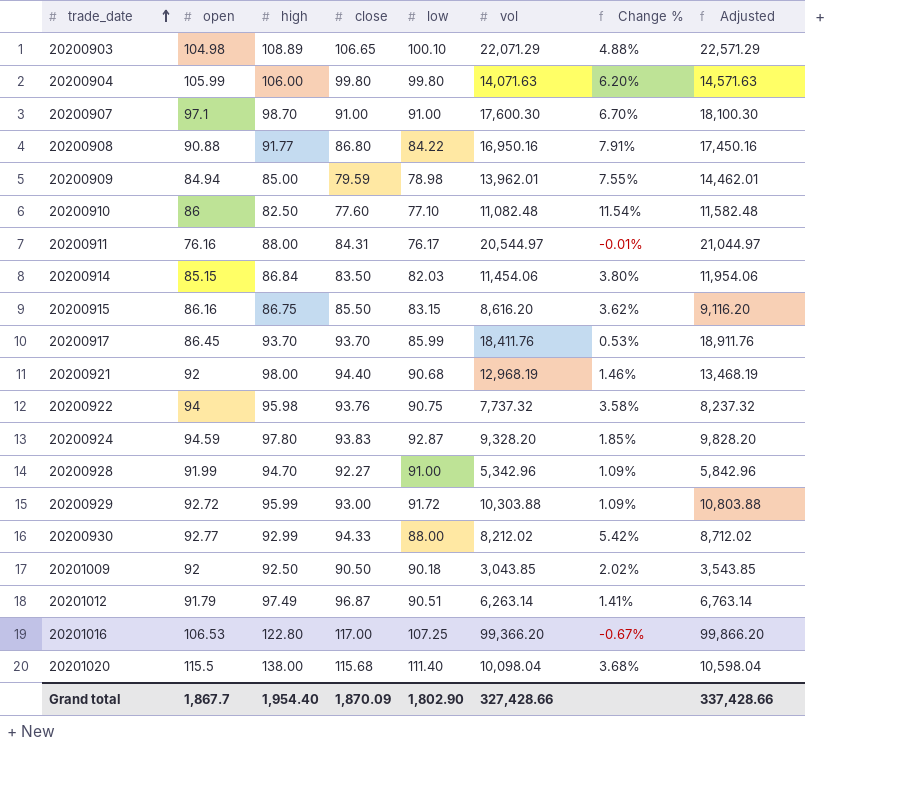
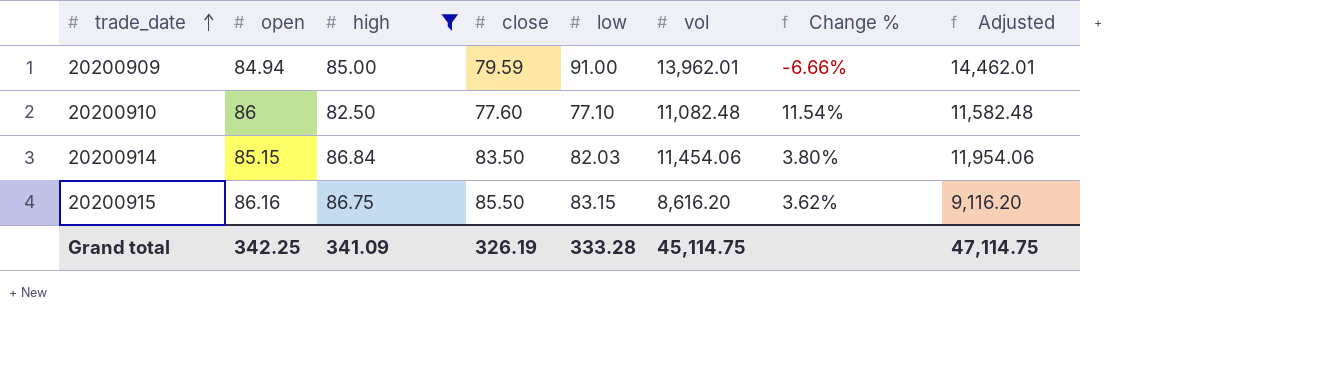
filter: none -> high <= 86.84
20200909 | low: 78.98 -> 91.00
20200909 | Change %: 7.55% -> -6.66%
Grand total | open: 1,867.7 -> 342.25
Grand total | high: 1,954.40 -> 341.09
Grand total | close: 1,870.09 -> 326.19
Grand total | low: 1,802.90 -> 333.28
Grand total | vol: 327,428.66 -> 45,114.75
Grand total | Adjusted: 337,428.66 -> 47,114.75

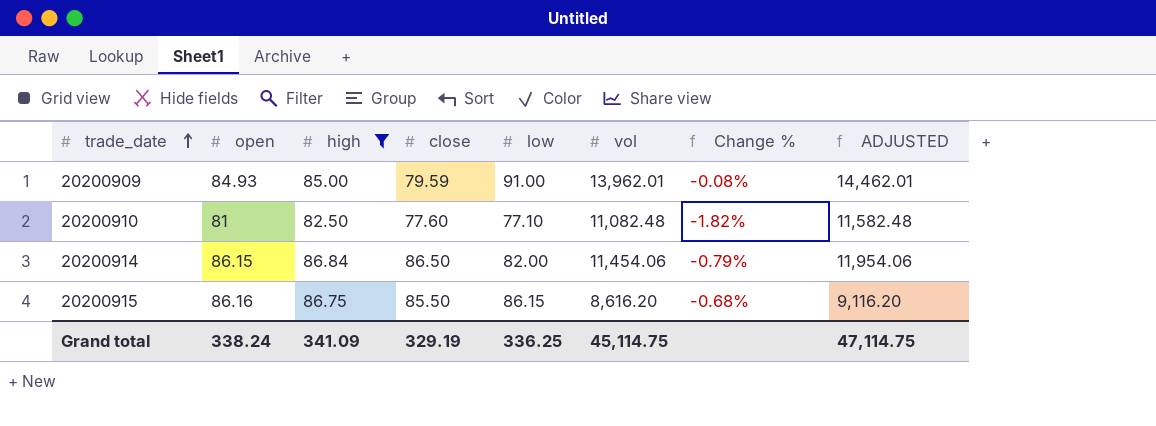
column Change % | formula: ([open] - [low]) / [low] -> ([open] - [high]) / [high]
column name: Adjusted -> ADJUSTED
20200909 | open: 84.94 -> 84.93
20200910 | open: 86 -> 81
20200914 | open: 85.15 -> 86.15
20200914 | close: 83.50 -> 86.50
20200914 | low: 82.03 -> 82.00
20200915 | low: 83.15 -> 86.15
Grand total | open: 342.25 -> 338.24
Grand total | close: 326.19 -> 329.19
Grand total | low: 333.28 -> 336.25

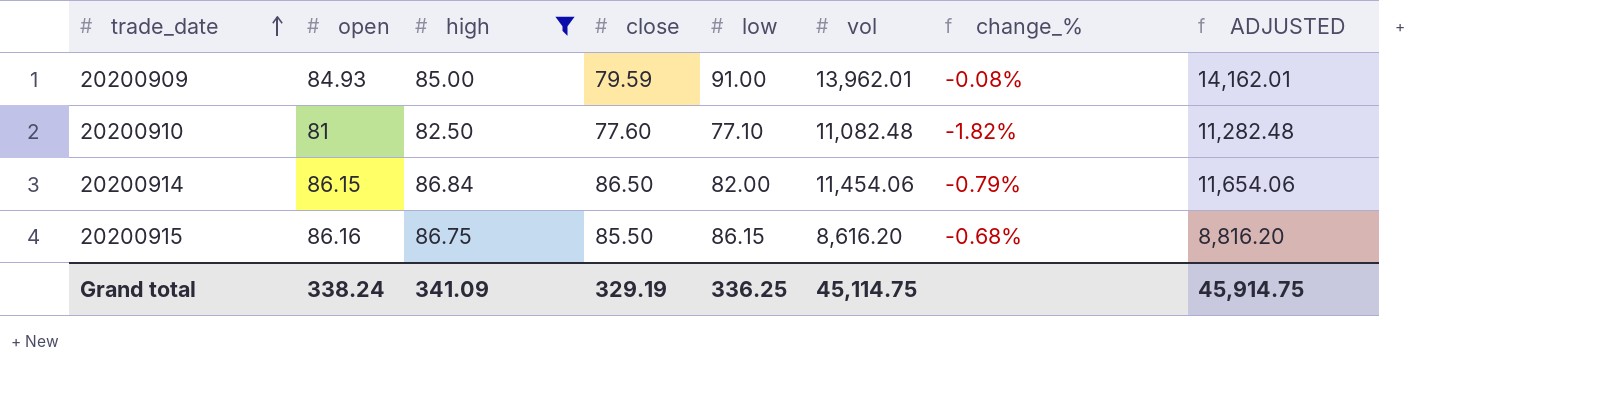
column name: Change % -> change_%
column ADJUSTED | formula: [vol] + 500 -> [vol] + 200
Grand total | ADJUSTED: 47,114.75 -> 45,914.75

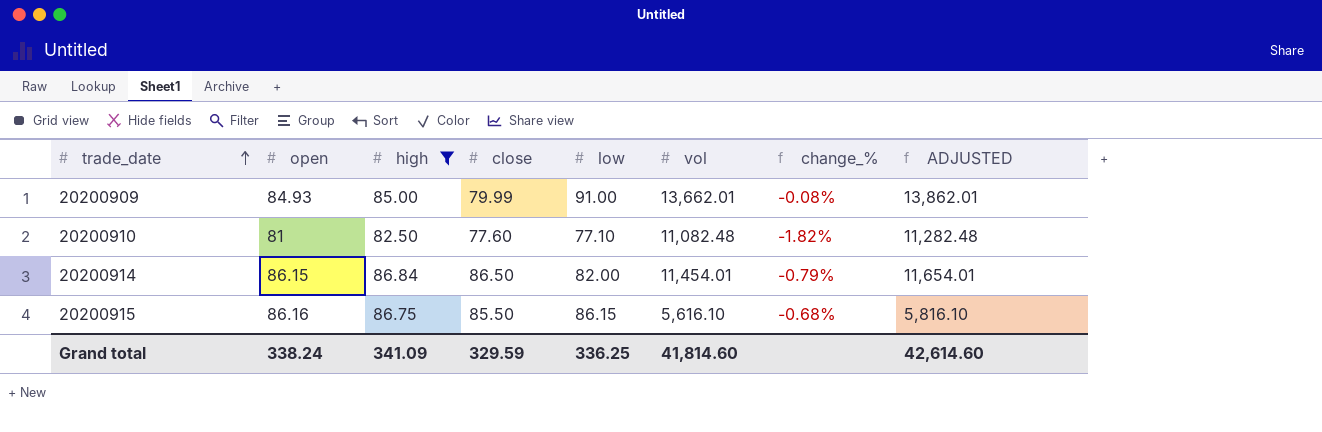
20200909 | close: 79.59 -> 79.99
20200909 | vol: 13,962.01 -> 13,662.01
20200909 | ADJUSTED: 14,162.01 -> 13,862.01
20200914 | vol: 11,454.06 -> 11,454.01
20200914 | ADJUSTED: 11,654.06 -> 11,654.01
20200915 | vol: 8,616.20 -> 5,616.10
20200915 | ADJUSTED: 8,816.20 -> 5,816.10
Grand total | close: 329.19 -> 329.59
Grand total | vol: 45,114.75 -> 41,814.60
Grand total | ADJUSTED: 45,914.75 -> 42,614.60

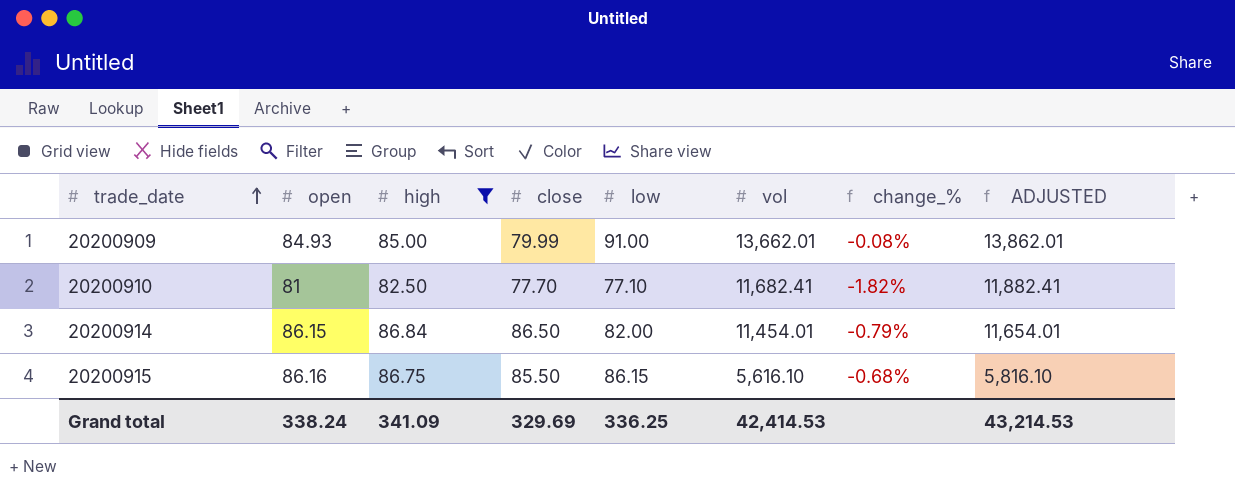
20200910 | close: 77.60 -> 77.70
20200910 | vol: 11,082.48 -> 11,682.41
20200910 | ADJUSTED: 11,282.48 -> 11,882.41
Grand total | close: 329.59 -> 329.69
Grand total | vol: 41,814.60 -> 42,414.53
Grand total | ADJUSTED: 42,614.60 -> 43,214.53

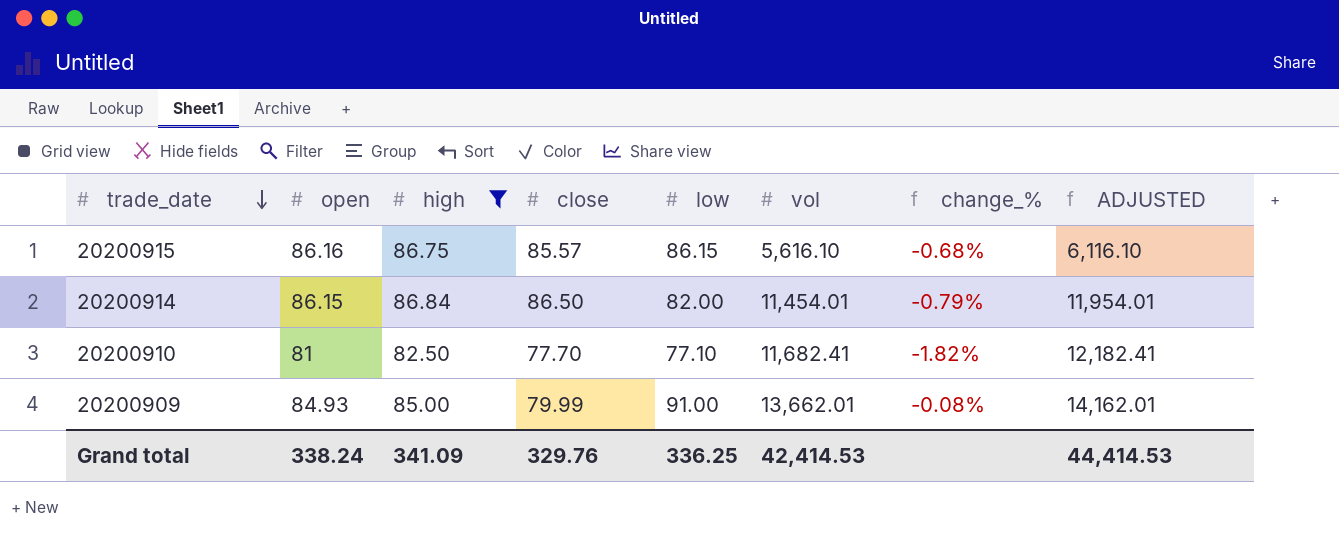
row order: trade_date ascending -> trade_date descending
column ADJUSTED | formula: [vol] + 200 -> [vol] + 500
20200915 | close: 85.50 -> 85.57
Grand total | close: 329.69 -> 329.76
Grand total | ADJUSTED: 43,214.53 -> 44,414.53

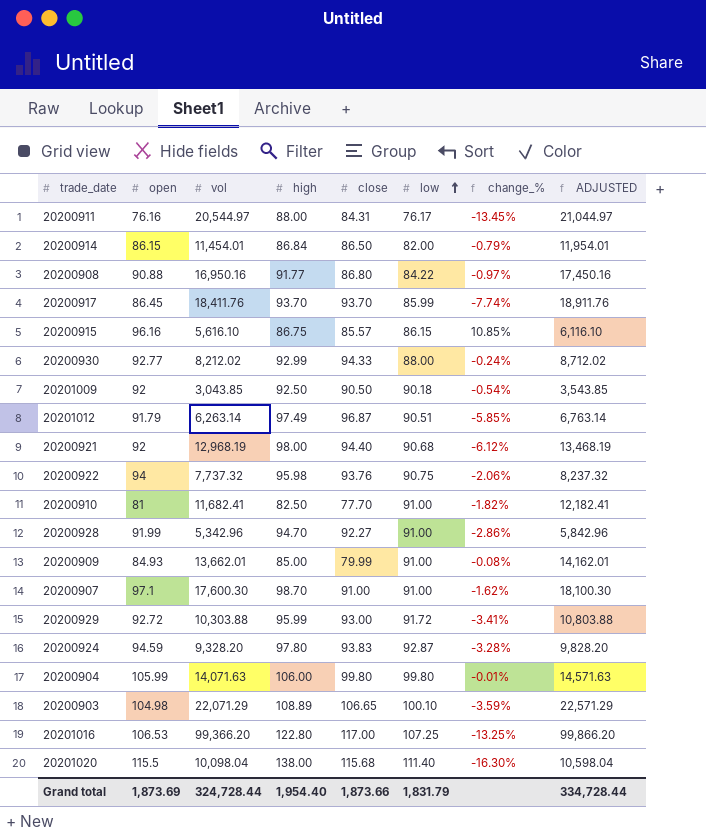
filter: high <= 86.84 -> none
row order: trade_date descending -> low ascending
column vol | position: 6 -> 3
20200915 | open: 86.16 -> 96.16
20200915 | change_%: -0.68% -> 10.85%
20200910 | low: 77.10 -> 91.00
Grand total | open: 338.24 -> 1,873.69
Grand total | vol: 42,414.53 -> 324,728.44
Grand total | high: 341.09 -> 1,954.40
Grand total | close: 329.76 -> 1,873.66
Grand total | low: 336.25 -> 1,831.79
Grand total | ADJUSTED: 44,414.53 -> 334,728.44

